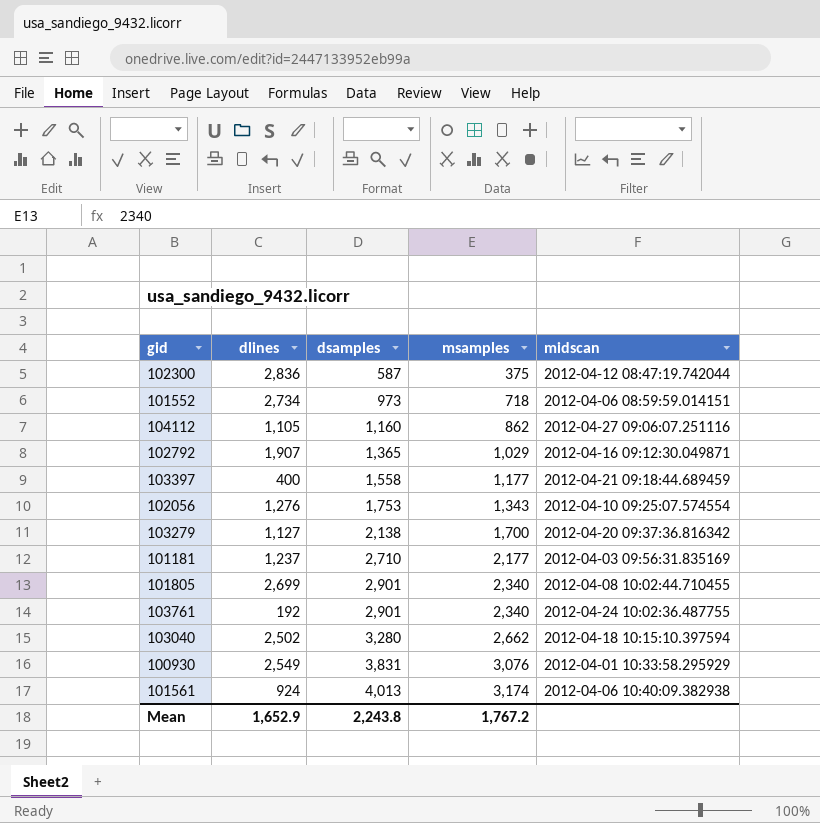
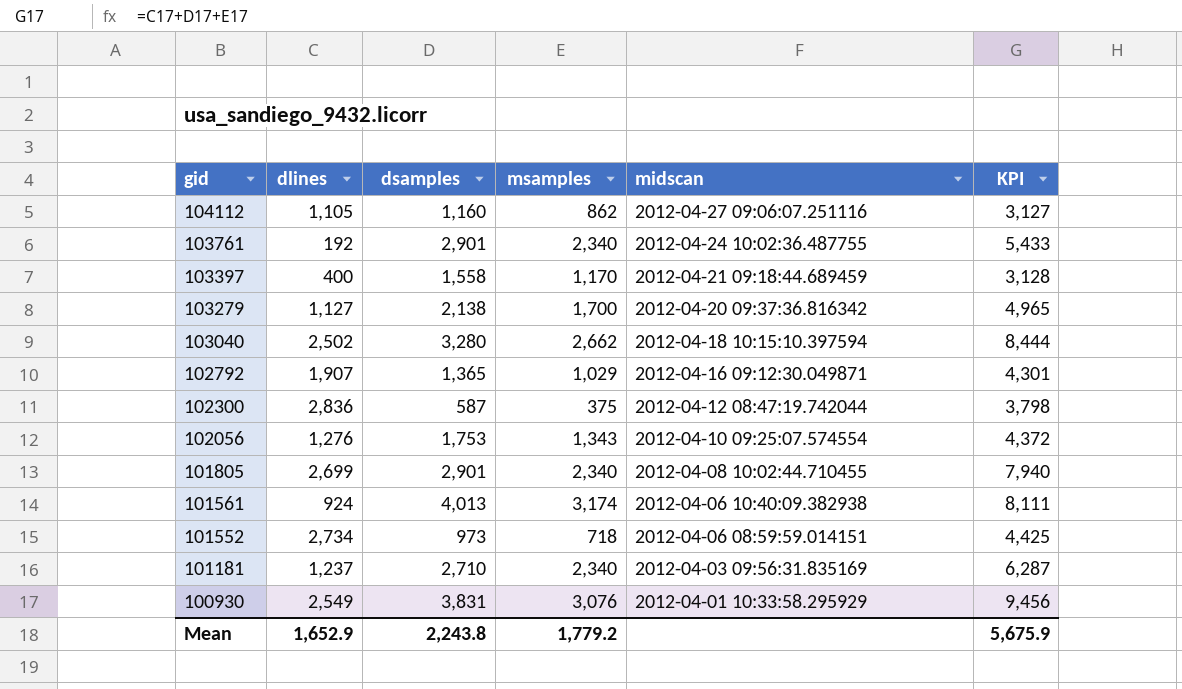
row order: dsamples ascending -> gid descending
column KPI | formula: none -> [dlines] + [dsamples] + [msamples]
103397 | msamples: 1,177 -> 1,170
101181 | msamples: 2,177 -> 2,340
Mean | msamples: 1,767.2 -> 1,779.2

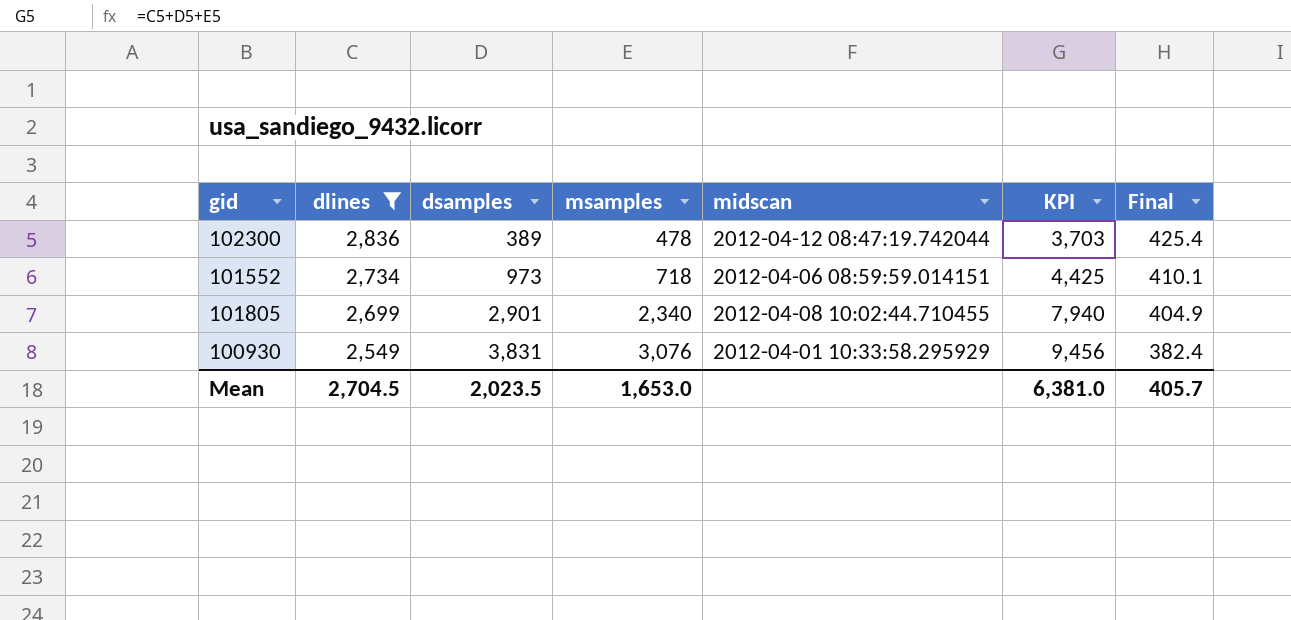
filter: none -> dlines >= 2,549
row order: gid descending -> dlines descending
column Final | formula: none -> [dlines] * 0.15
102300 | dsamples: 587 -> 389
102300 | msamples: 375 -> 478
102300 | KPI: 3,798 -> 3,703
Mean | dlines: 1,652.9 -> 2,704.5
Mean | dsamples: 2,243.8 -> 2,023.5
Mean | msamples: 1,779.2 -> 1,653.0
Mean | KPI: 5,675.9 -> 6,381.0

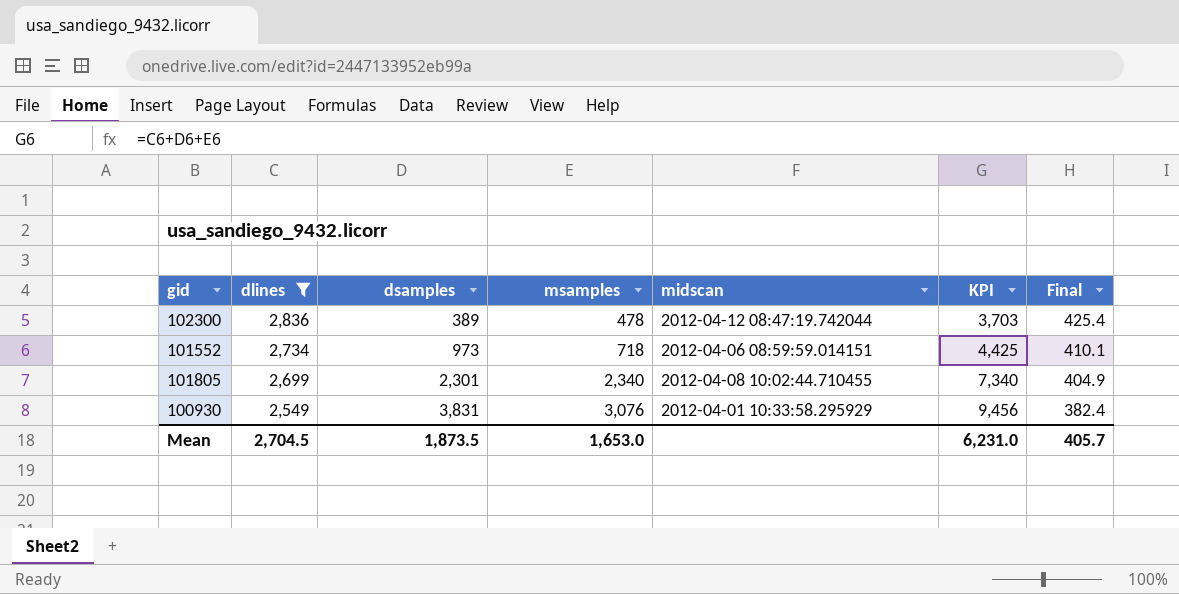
101805 | dsamples: 2,901 -> 2,301
101805 | KPI: 7,940 -> 7,340
Mean | dsamples: 2,023.5 -> 1,873.5
Mean | KPI: 6,381.0 -> 6,231.0

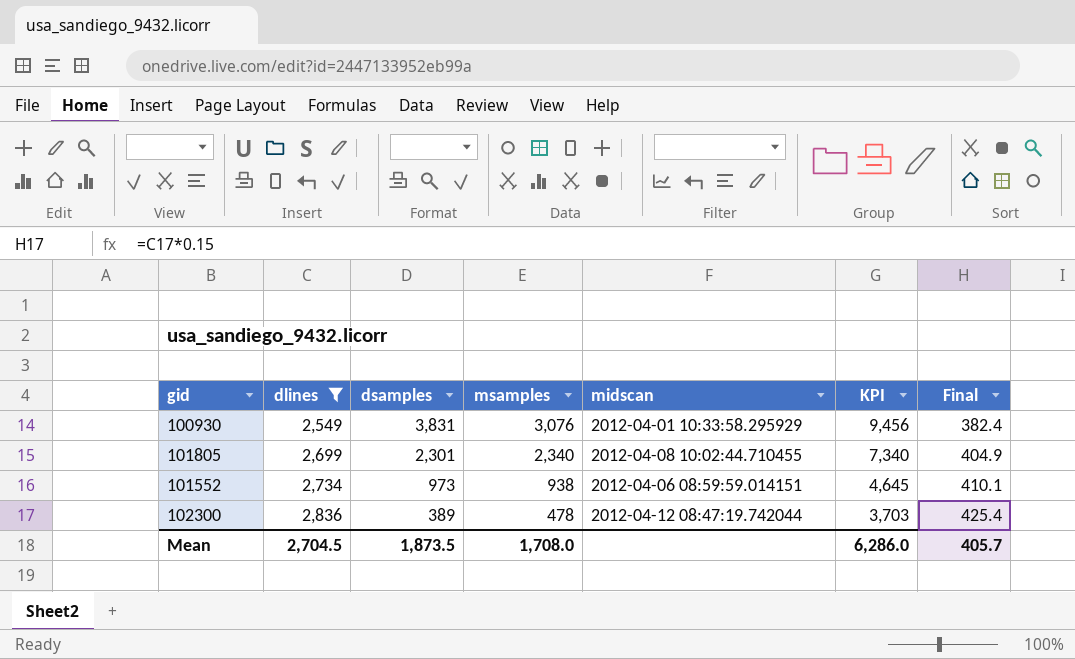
row order: dlines descending -> dlines ascending
101552 | msamples: 718 -> 938
101552 | KPI: 4,425 -> 4,645
Mean | msamples: 1,653.0 -> 1,708.0
Mean | KPI: 6,231.0 -> 6,286.0

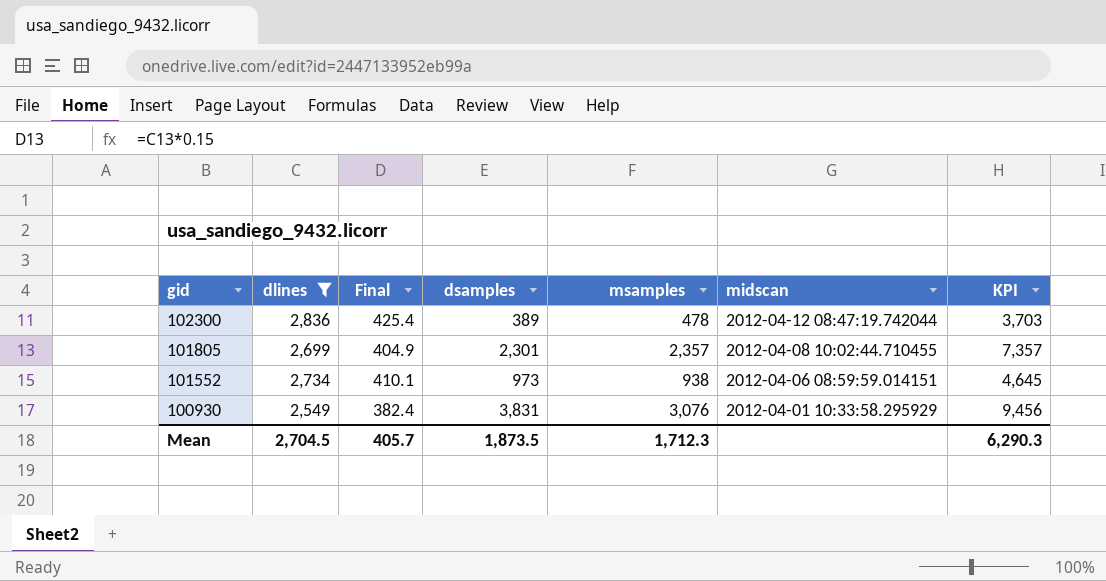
row order: dlines ascending -> gid descending
column Final | position: 7 -> 3
101805 | msamples: 2,340 -> 2,357
101805 | KPI: 7,340 -> 7,357
Mean | msamples: 1,708.0 -> 1,712.3
Mean | KPI: 6,286.0 -> 6,290.3

